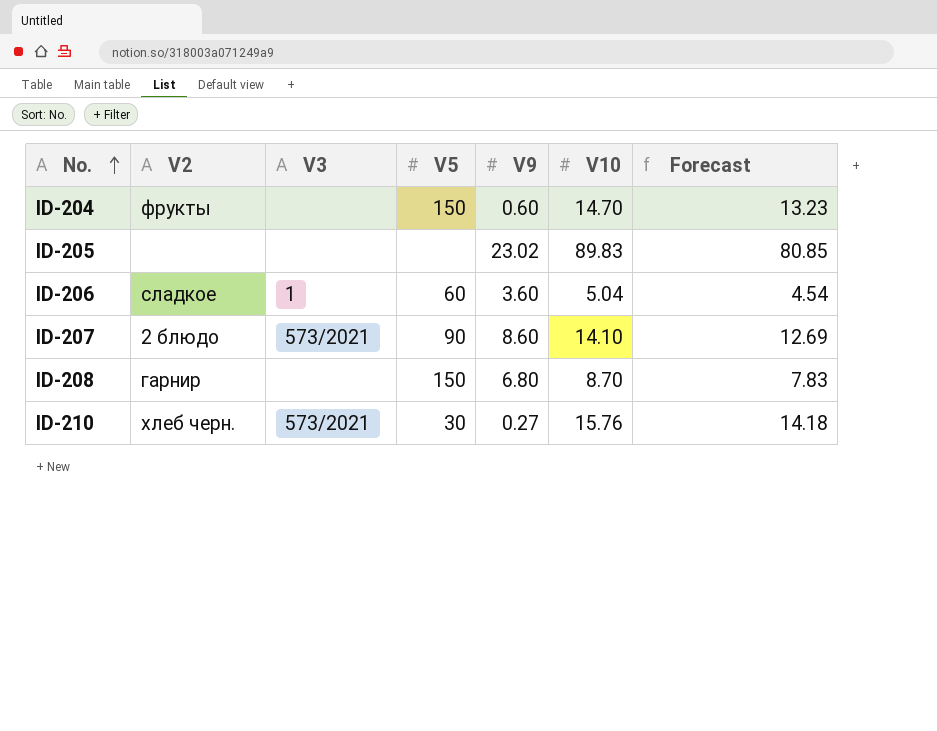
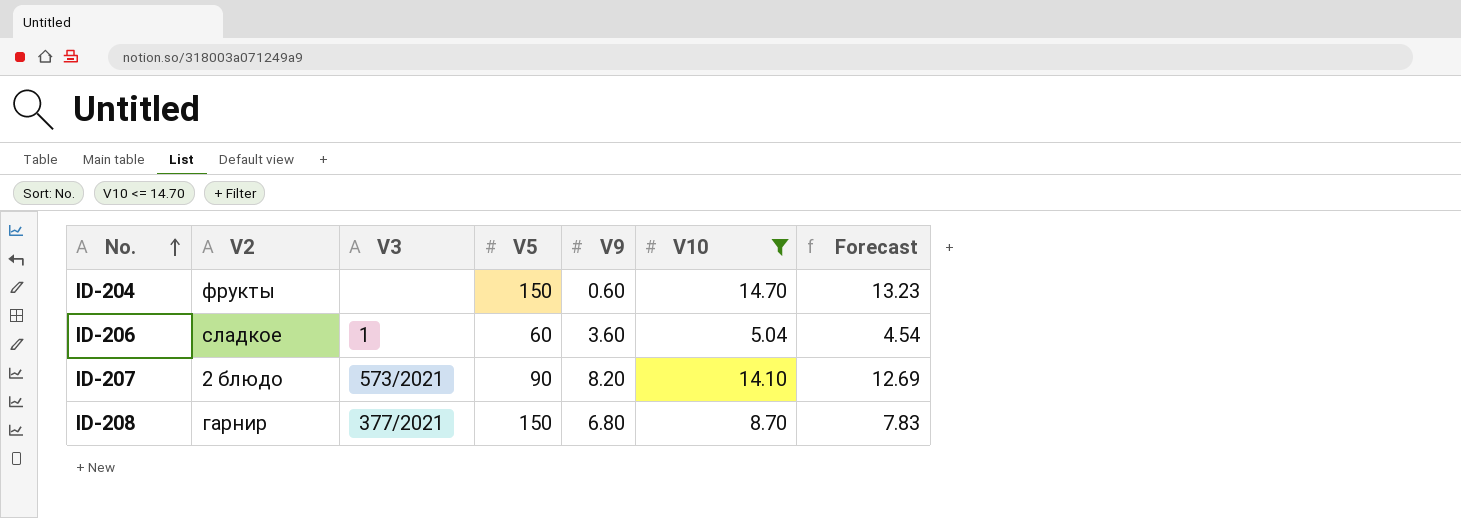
filter: none -> V10 <= 14.70
ID-207 | V9: 8.60 -> 8.20
ID-208 | V3: none -> 377/2021

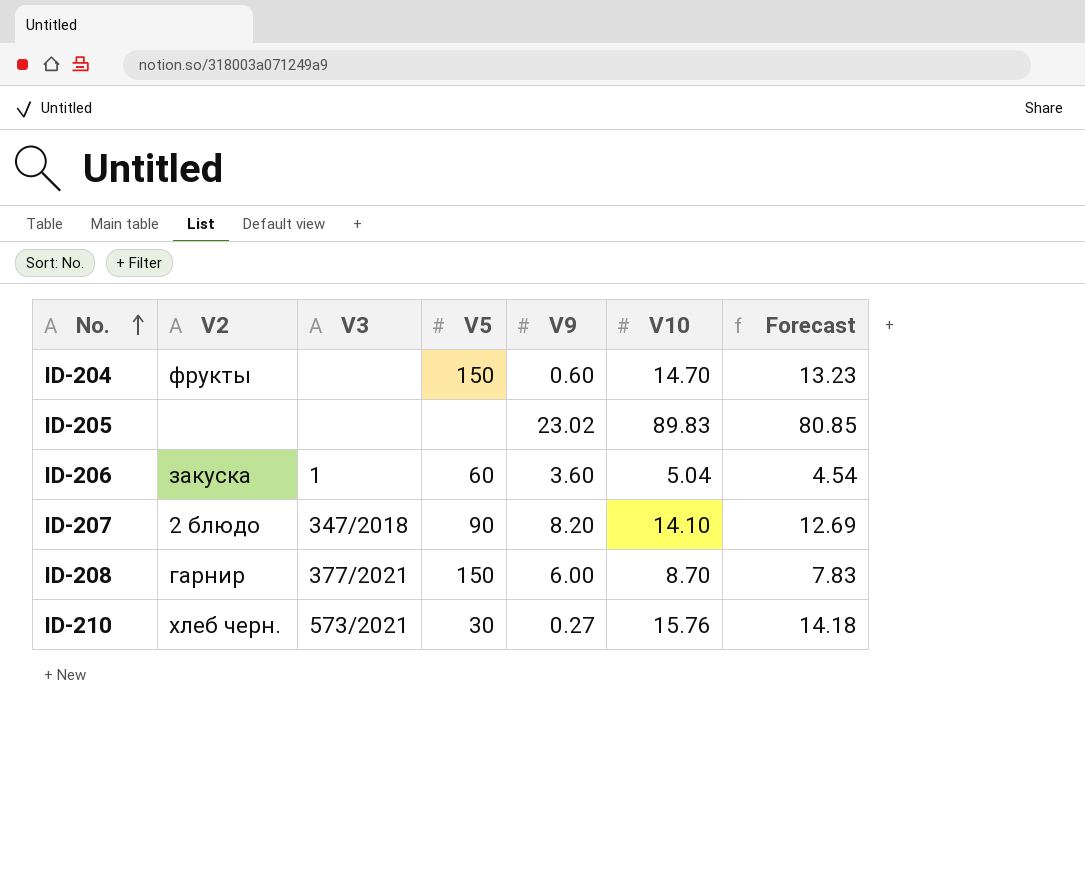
filter: V10 <= 14.70 -> none
ID-206 | V2: сладкое -> закуска
ID-207 | V3: 573/2021 -> 347/2018
ID-208 | V9: 6.80 -> 6.00

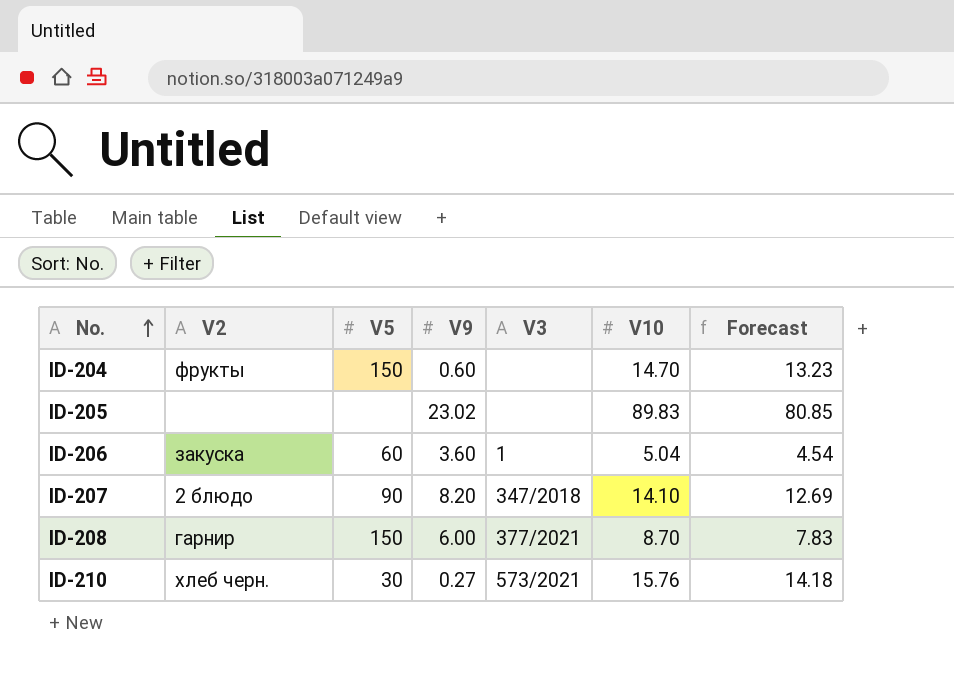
column V3 | position: 3 -> 5

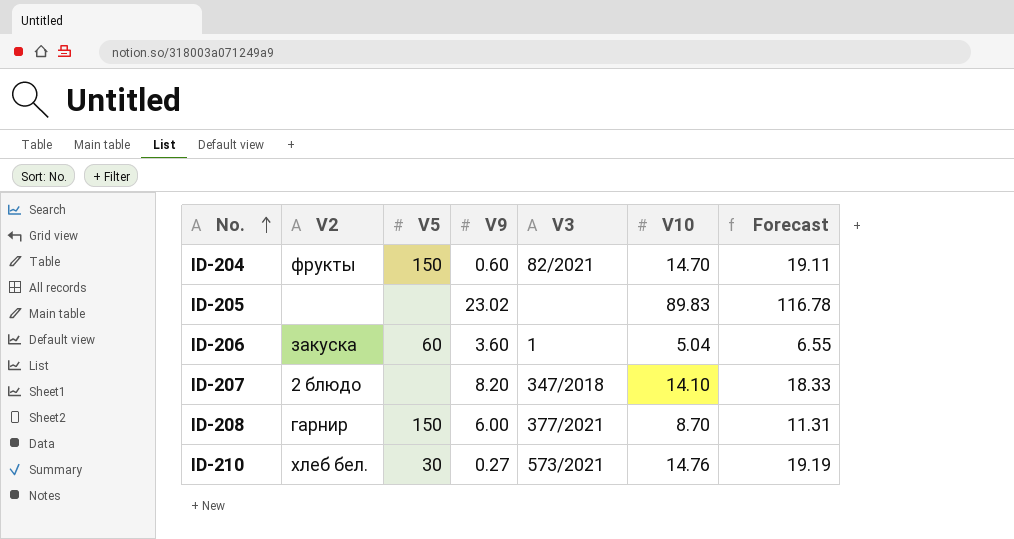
column Forecast | formula: [V10] * 0.9 -> [V10] * 1.3
ID-204 | V3: none -> 82/2021
ID-207 | V5: 90 -> none
ID-210 | V2: хлеб черн. -> хлеб бел.
ID-210 | V10: 15.76 -> 14.76

